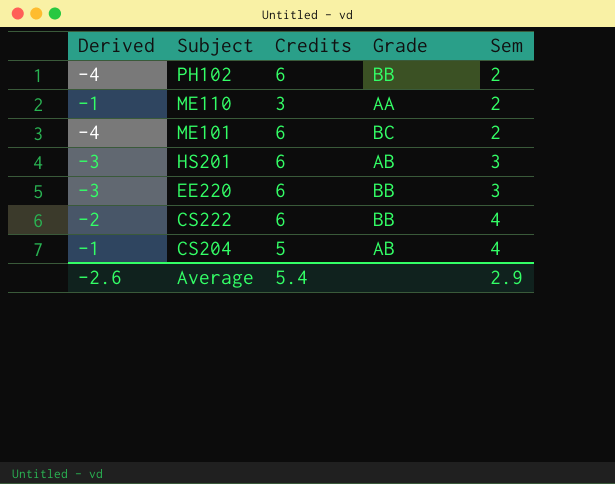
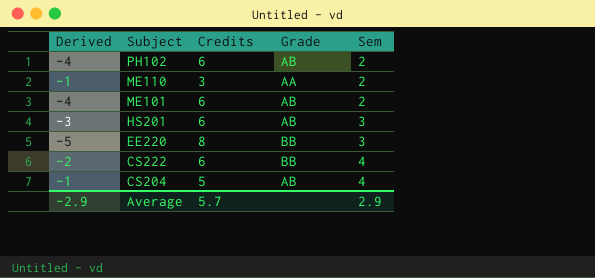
PH102 | Grade: BB -> AB
ME101 | Grade: BC -> AB
EE220 | Derived: -3 -> -5
EE220 | Credits: 6 -> 8
Average | Derived: -2.6 -> -2.9
Average | Credits: 5.4 -> 5.7

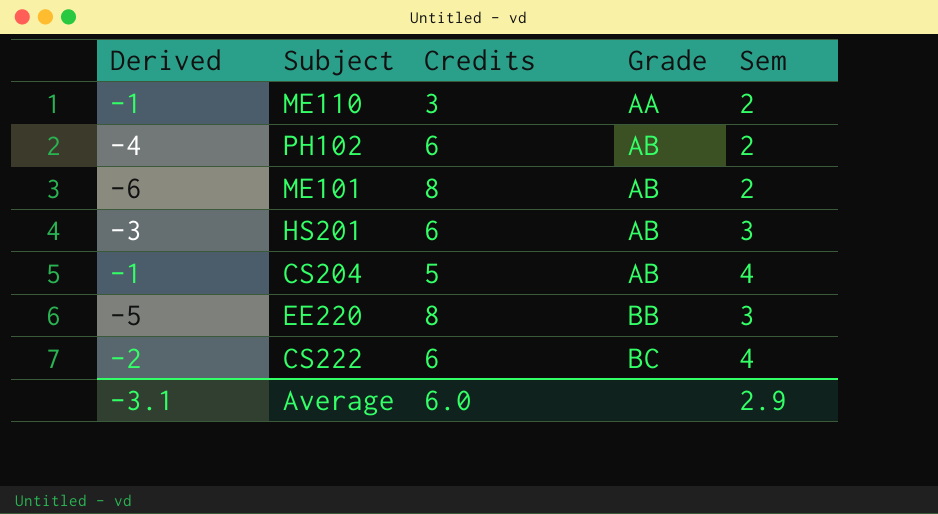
row order: Subject descending -> Grade ascending
ME101 | Derived: -4 -> -6
ME101 | Credits: 6 -> 8
CS222 | Grade: BB -> BC
Average | Derived: -2.9 -> -3.1
Average | Credits: 5.7 -> 6.0

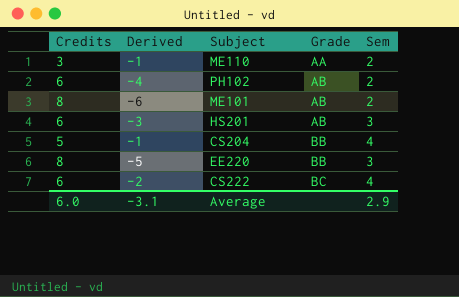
column Credits | position: 3 -> 1
CS204 | Grade: AB -> BB

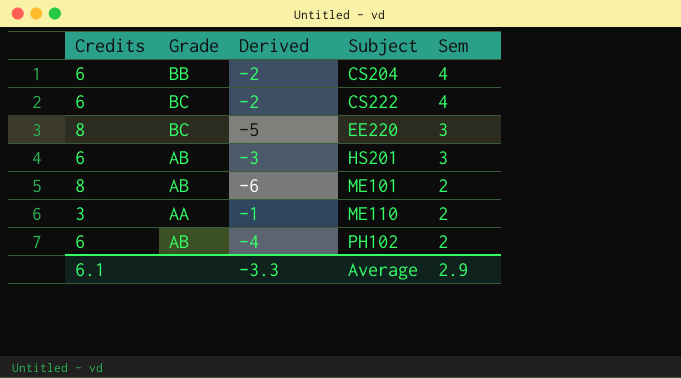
row order: Grade ascending -> Subject ascending
column Grade | position: 4 -> 2
CS204 | Credits: 5 -> 6
CS204 | Derived: -1 -> -2
EE220 | Grade: BB -> BC
Average | Credits: 6.0 -> 6.1
Average | Derived: -3.1 -> -3.3

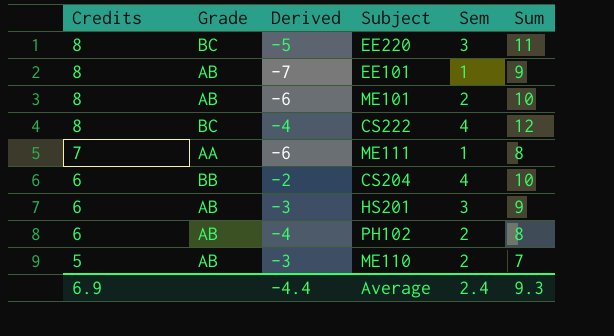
row order: Subject ascending -> Credits descending
column Sum | formula: none -> [Credits] + [Sem]
row EE101: none -> 8 | AB | -7 | 1 | 9
CS222 | Credits: 6 -> 8
CS222 | Derived: -2 -> -4
row ME111: none -> 7 | AA | -6 | 1 | 8
ME110 | Credits: 3 -> 5
ME110 | Grade: AA -> AB
ME110 | Derived: -1 -> -3
Average | Credits: 6.1 -> 6.9
Average | Derived: -3.3 -> -4.4
Average | Sem: 2.9 -> 2.4

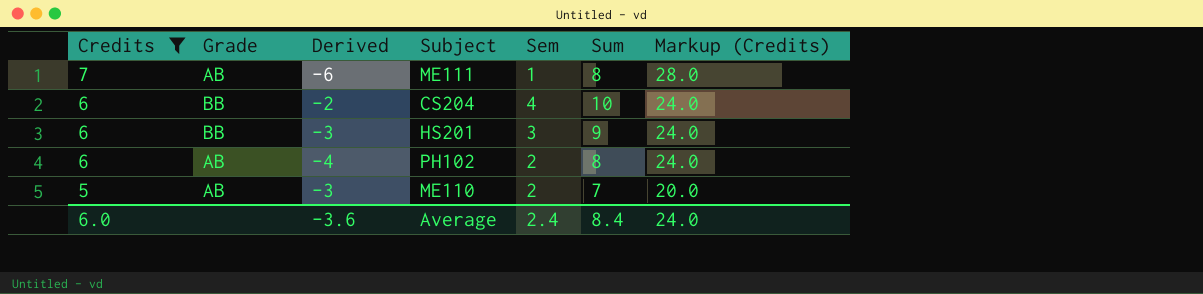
filter: none -> Credits != 8
column Markup (Credits) | formula: none -> [Credits] * 4
ME111 | Grade: AA -> AB
HS201 | Grade: AB -> BB
Average | Credits: 6.9 -> 6.0
Average | Derived: -4.4 -> -3.6
Average | Sum: 9.3 -> 8.4

